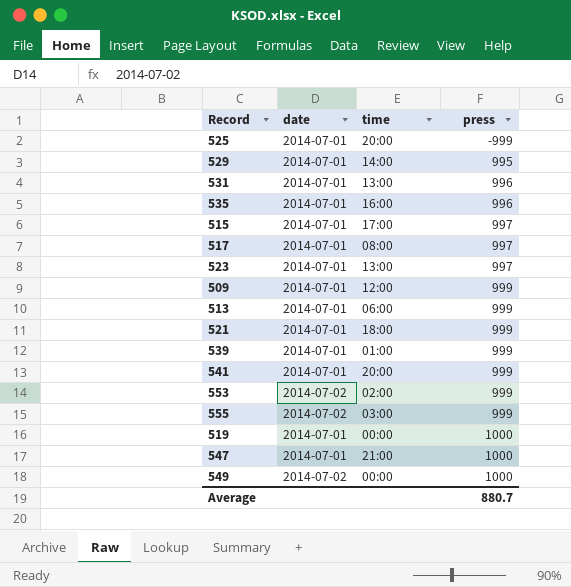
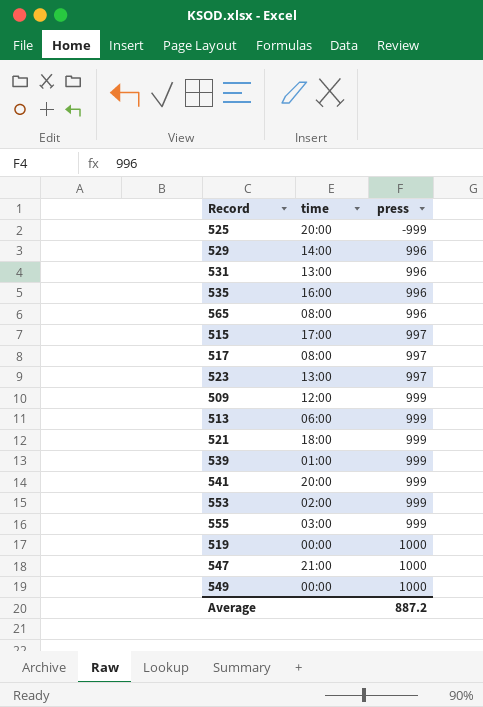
column date | position: 2 -> none
529 | press: 995 -> 996
row 565: none -> 08:00 | 996
Average | press: 880.7 -> 887.2

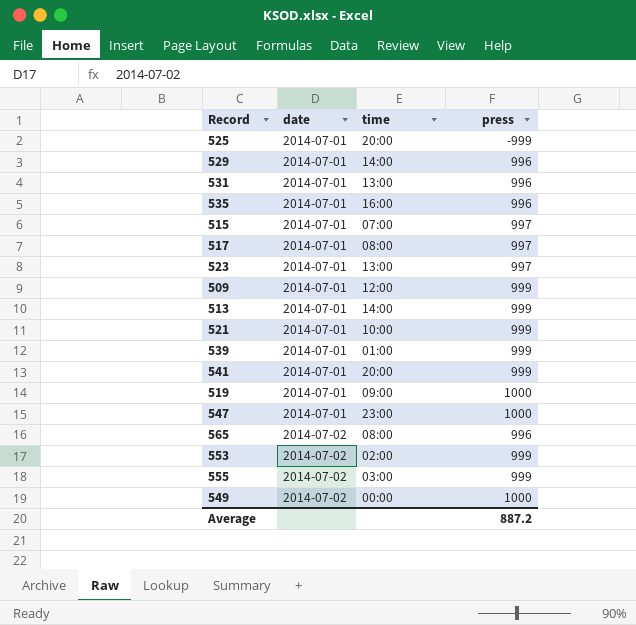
row order: press ascending -> date ascending
column date | position: none -> 2
515 | time: 17:00 -> 07:00
513 | time: 06:00 -> 14:00
521 | time: 18:00 -> 10:00
519 | time: 00:00 -> 09:00
547 | time: 21:00 -> 23:00

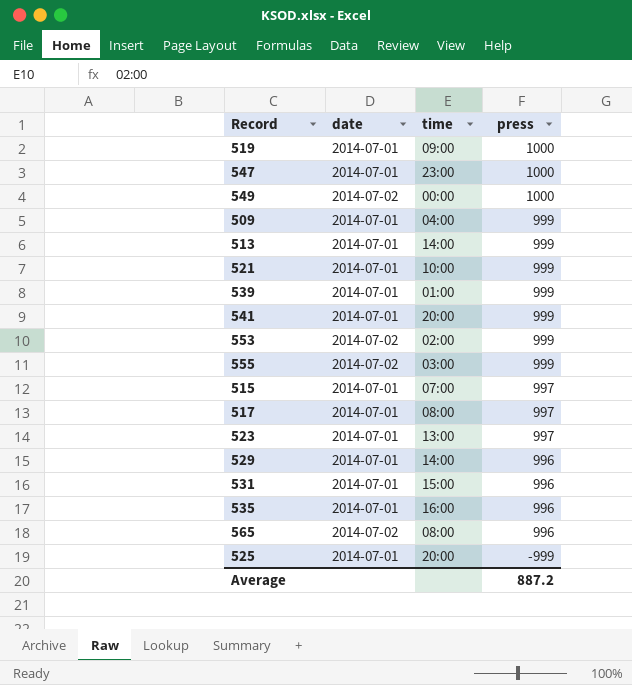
row order: date ascending -> press descending
509 | time: 12:00 -> 04:00
531 | time: 13:00 -> 15:00

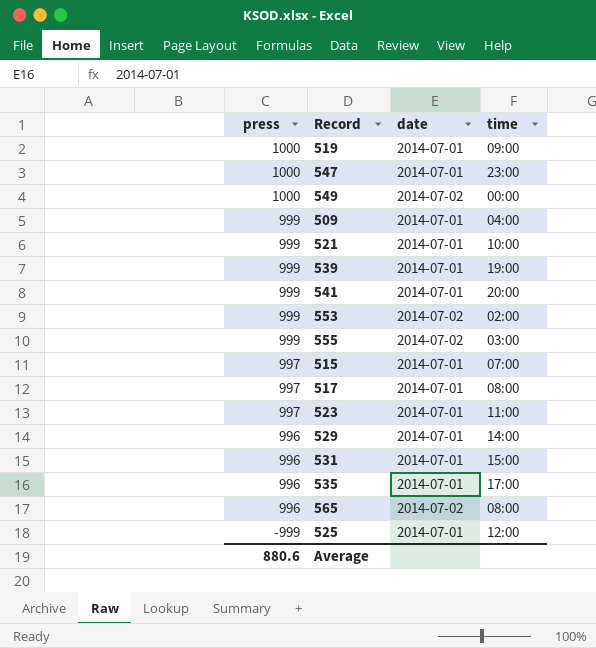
column press | position: 4 -> 1
row 513: 2014-07-01 | 14:00 | 999 -> none
539 | time: 01:00 -> 19:00
523 | time: 13:00 -> 11:00
535 | time: 16:00 -> 17:00
525 | time: 20:00 -> 12:00
Average | press: 887.2 -> 880.6

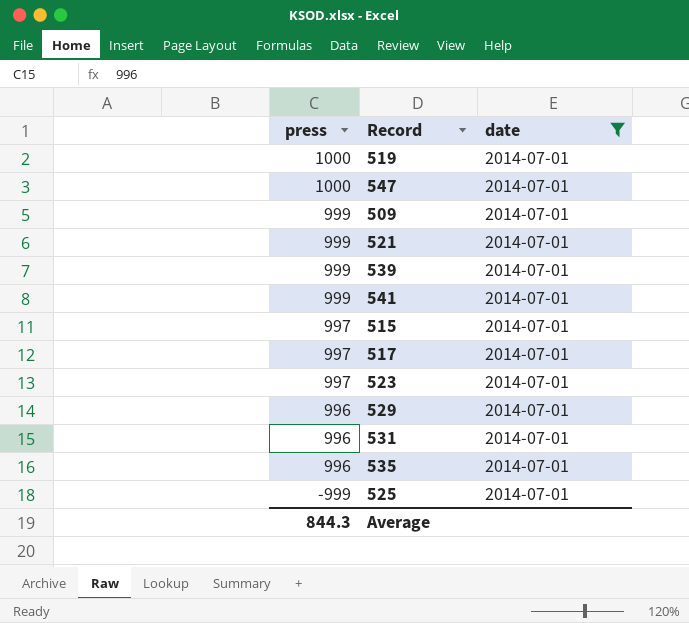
filter: none -> date = 2014-07-01
column time | position: 4 -> none
Average | press: 880.6 -> 844.3

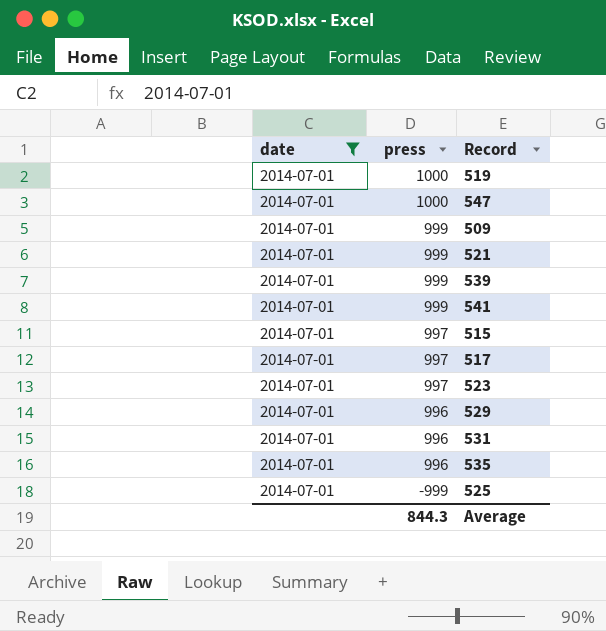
column date | position: 3 -> 1

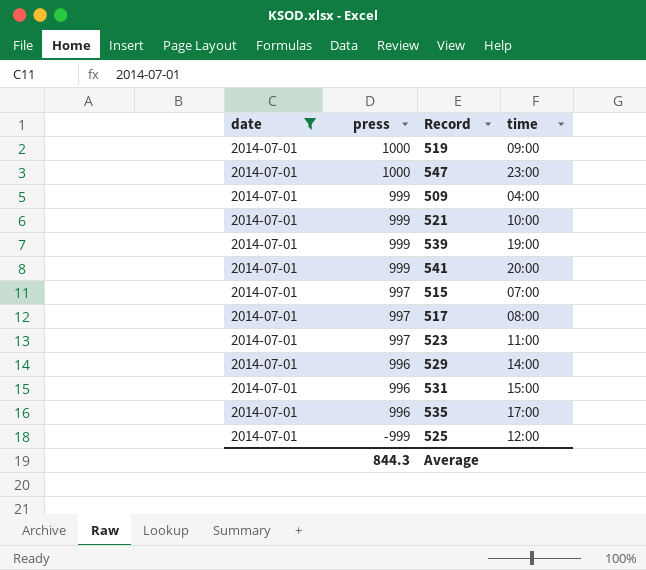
column time | position: none -> 4

